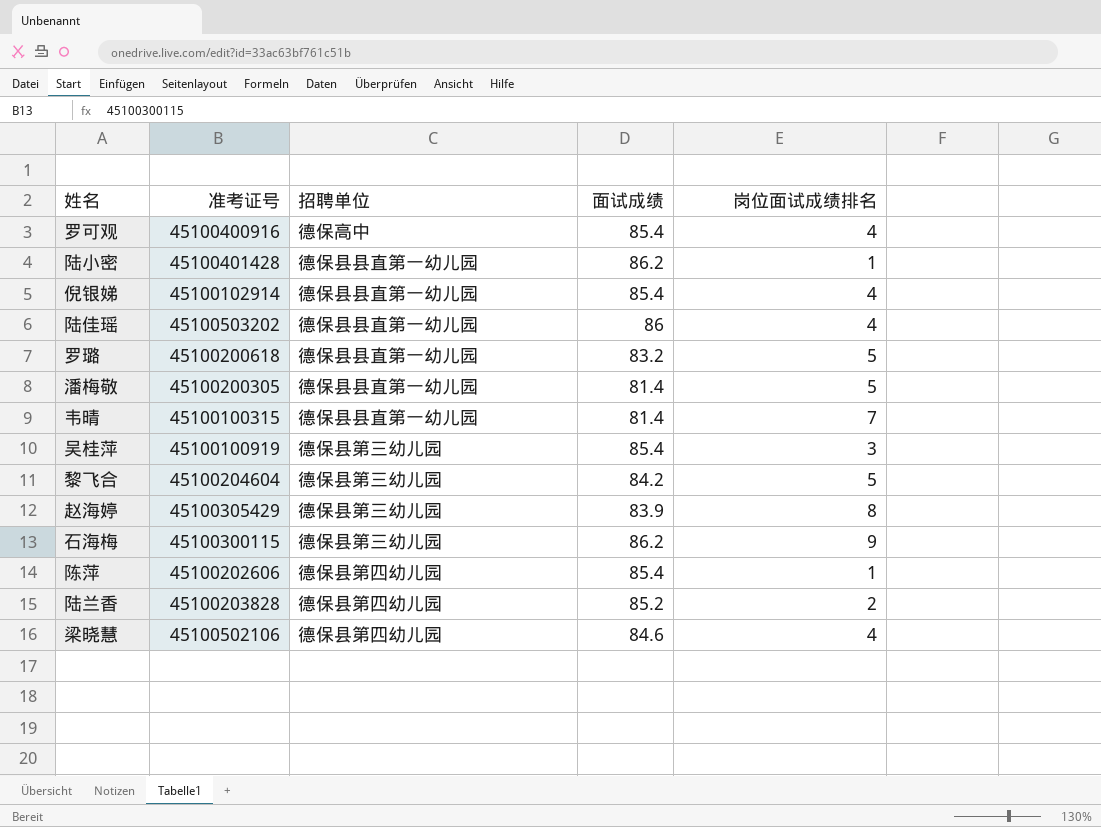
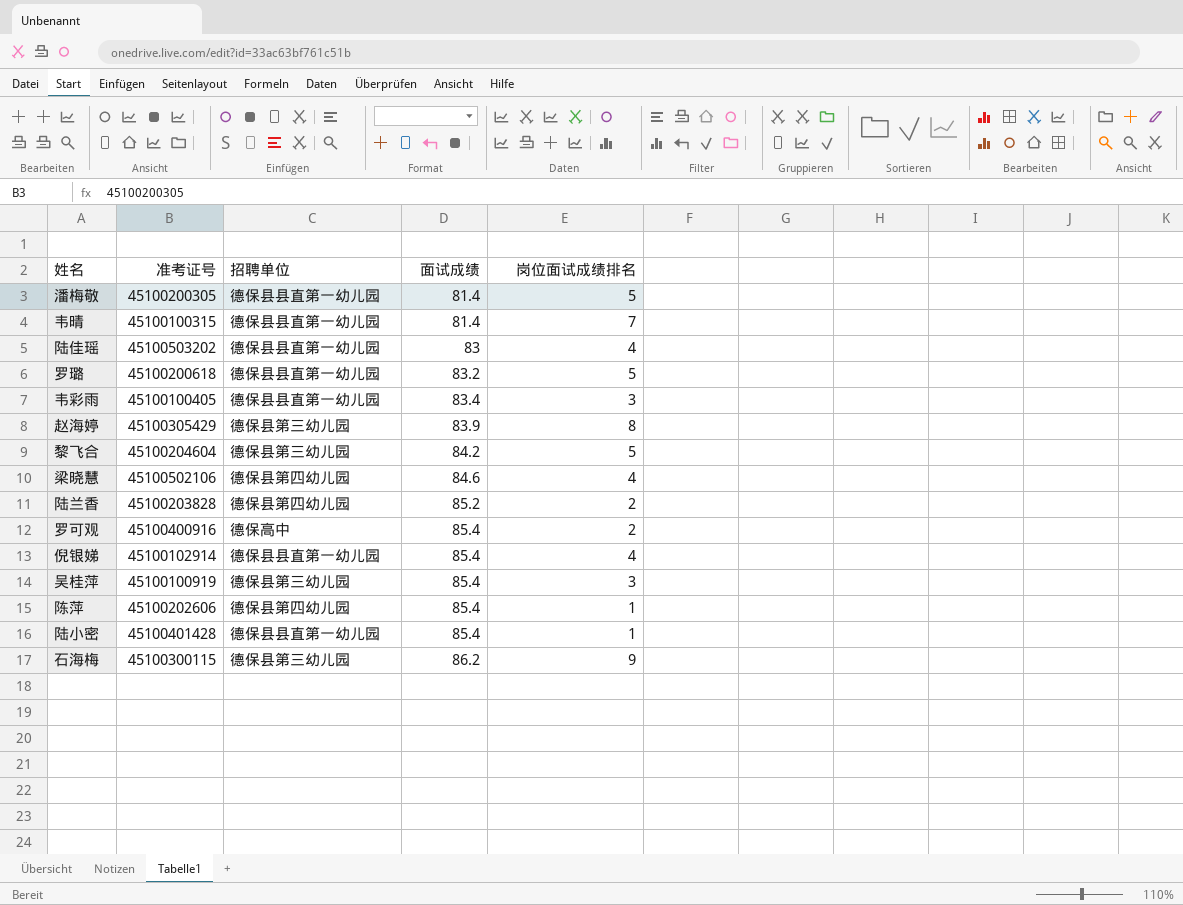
row order: none -> 面试成绩 ascending
陆佳瑶 | 面试成绩: 86 -> 83
row 韦彩雨: none -> 45100100405 | 德保县县直第一幼儿园 | 83.4 | 3
罗可观 | 岗位面试成绩排名: 4 -> 2
陆小密 | 面试成绩: 86.2 -> 85.4

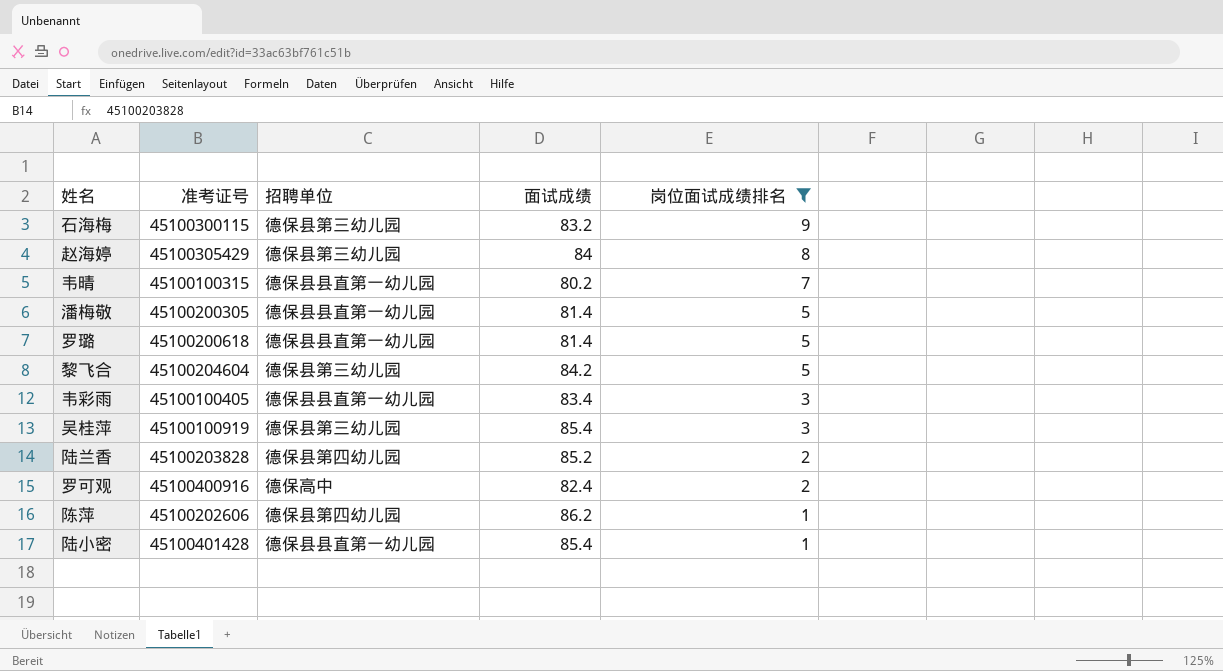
filter: none -> 岗位面试成绩排名 != 4
row order: 面试成绩 ascending -> 岗位面试成绩排名 descending
石海梅 | 面试成绩: 86.2 -> 83.2
赵海婷 | 面试成绩: 83.9 -> 84
韦晴 | 面试成绩: 81.4 -> 80.2
罗璐 | 面试成绩: 83.2 -> 81.4
罗可观 | 面试成绩: 85.4 -> 82.4
陈萍 | 面试成绩: 85.4 -> 86.2

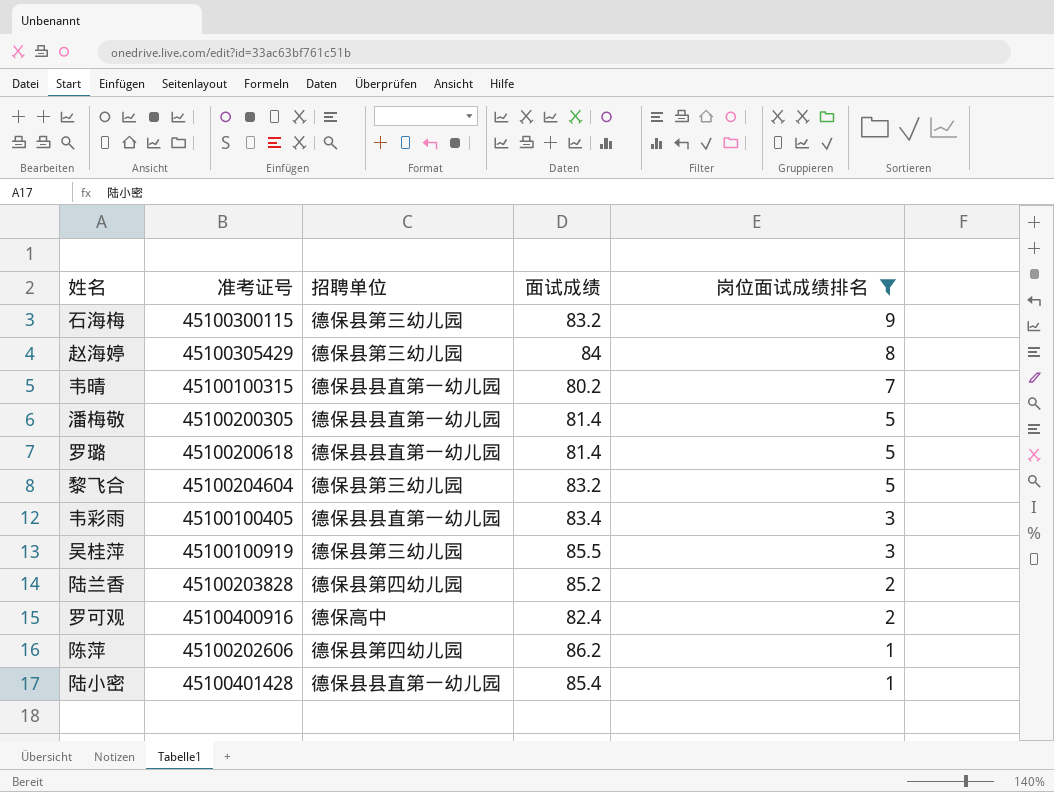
黎飞合 | 面试成绩: 84.2 -> 83.2
吴桂萍 | 面试成绩: 85.4 -> 85.5

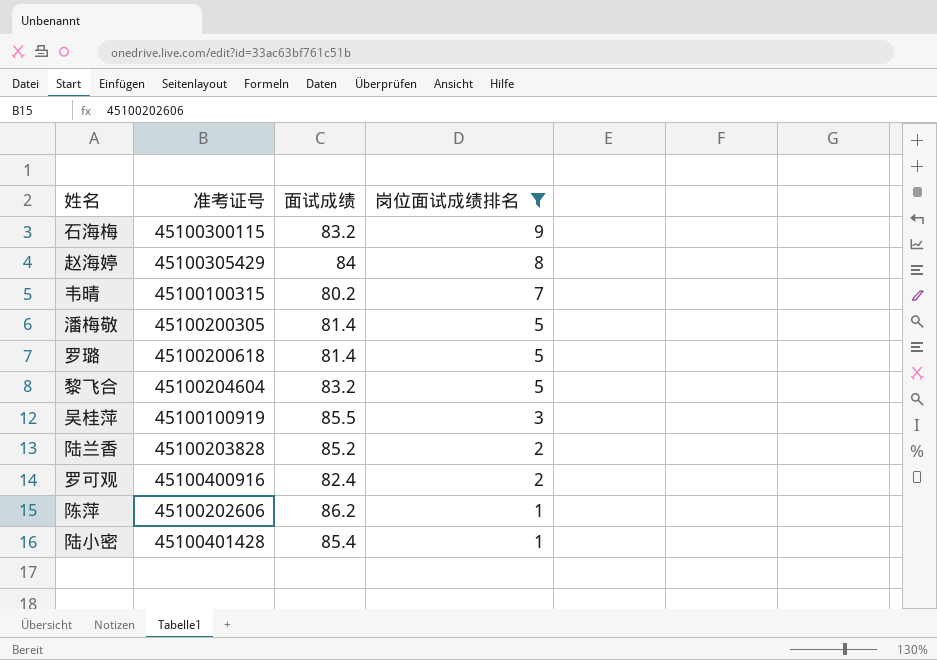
column 招聘单位 | position: 3 -> none
row 韦彩雨: 45100100405 | 德保县县直第一幼儿园 | 83.4 | 3 -> none

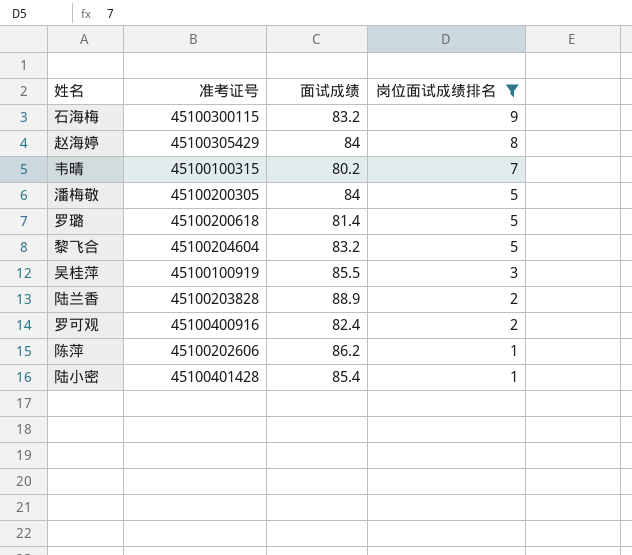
潘梅敬 | 面试成绩: 81.4 -> 84
陆兰香 | 面试成绩: 85.2 -> 88.9

